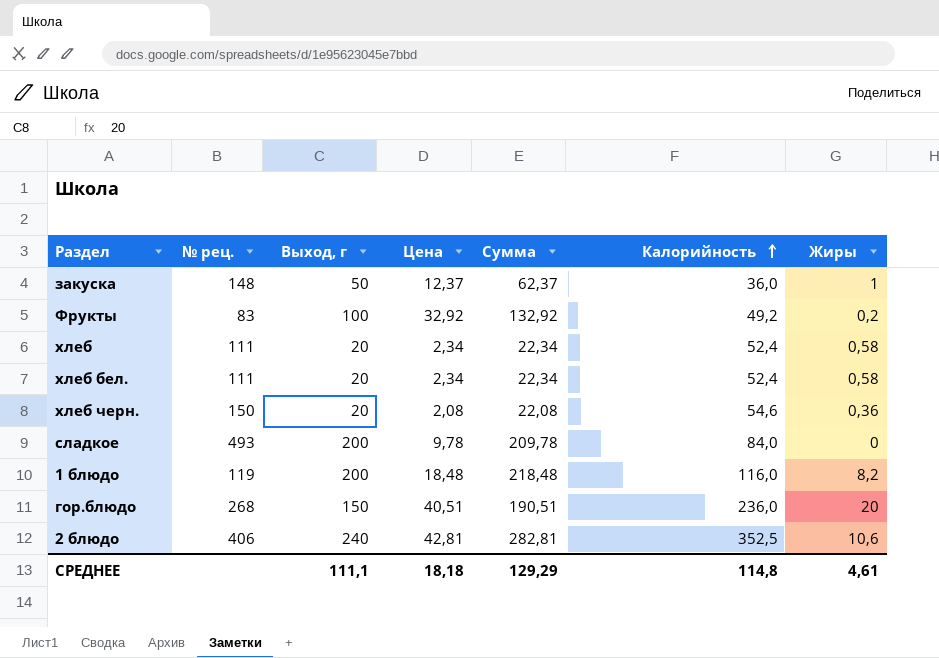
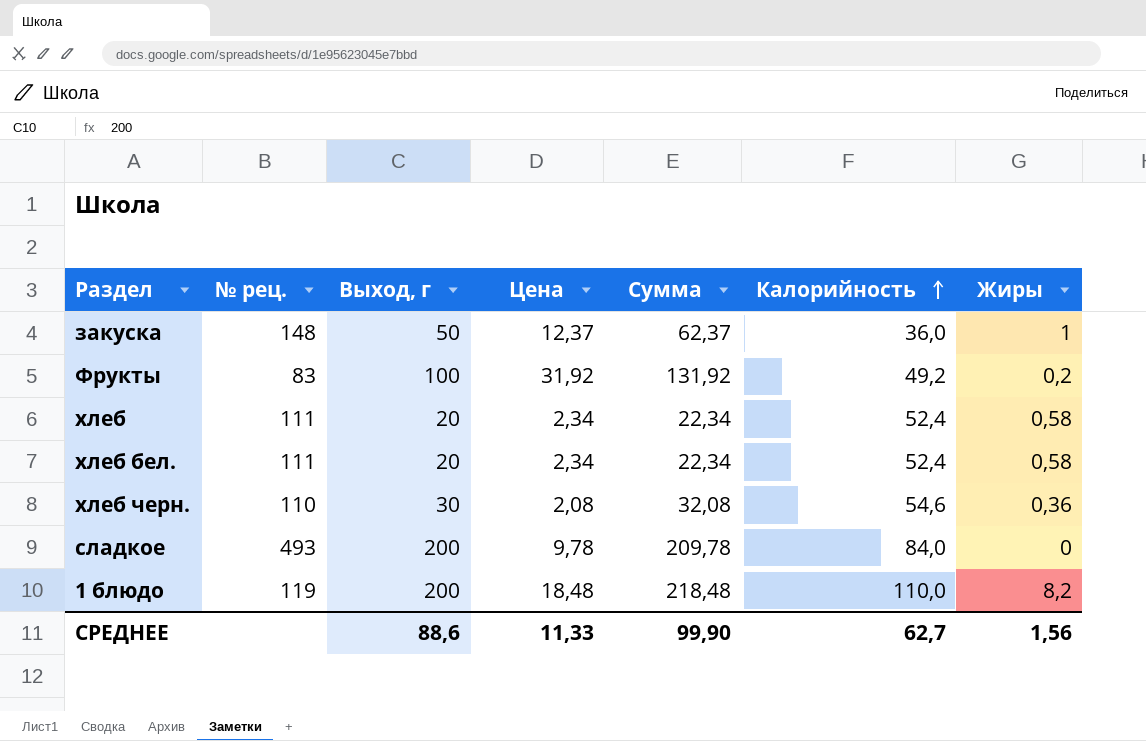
row гор.блюдо: 268 | 150 | 40,51 | 190,51 | 236,0 | 20 -> none
row 2 блюдо: 406 | 240 | 42,81 | 282,81 | 352,5 | 10,6 -> none
Фрукты | Цена: 32,92 -> 31,92
Фрукты | Сумма: 132,92 -> 131,92
хлеб черн. | № рец.: 150 -> 110
хлеб черн. | Выход, г: 20 -> 30
хлеб черн. | Сумма: 22,08 -> 32,08
1 блюдо | Калорийность: 116,0 -> 110,0
СРЕДНЕЕ | Выход, г: 111,1 -> 88,6
СРЕДНЕЕ | Цена: 18,18 -> 11,33
СРЕДНЕЕ | Сумма: 129,29 -> 99,90
СРЕДНЕЕ | Калорийность: 114,8 -> 62,7
СРЕДНЕЕ | Жиры: 4,61 -> 1,56

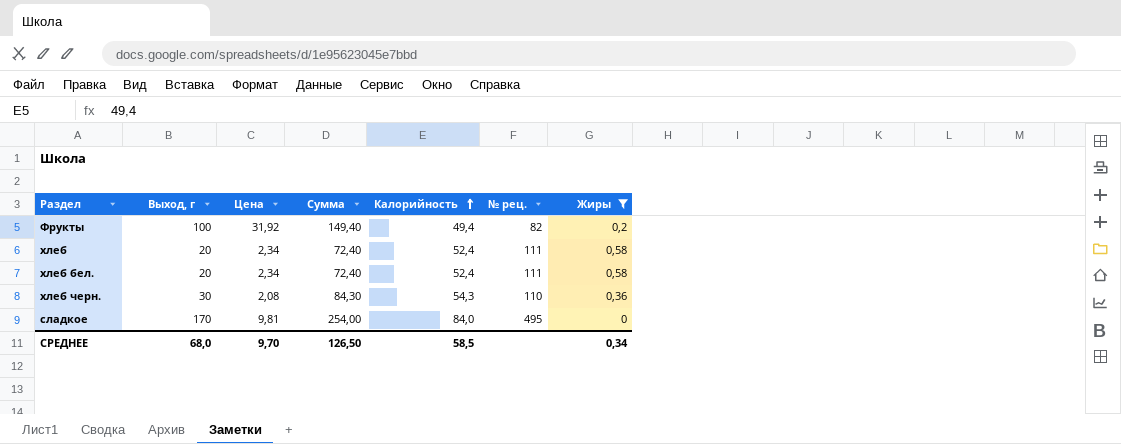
filter: none -> Жиры <= 0,58
column Сумма | formula: [Выход, г] + [Цена] -> [Выход, г] + [Калорийность]
column № рец. | position: 2 -> 6
Фрукты | Калорийность: 49,2 -> 49,4
Фрукты | № рец.: 83 -> 82
хлеб черн. | Калорийность: 54,6 -> 54,3
сладкое | Выход, г: 200 -> 170
сладкое | Цена: 9,78 -> 9,81
сладкое | № рец.: 493 -> 495
СРЕДНЕЕ | Выход, г: 88,6 -> 68,0
СРЕДНЕЕ | Цена: 11,33 -> 9,70
СРЕДНЕЕ | Сумма: 99,90 -> 126,50
СРЕДНЕЕ | Калорийность: 62,7 -> 58,5
СРЕДНЕЕ | Жиры: 1,56 -> 0,34

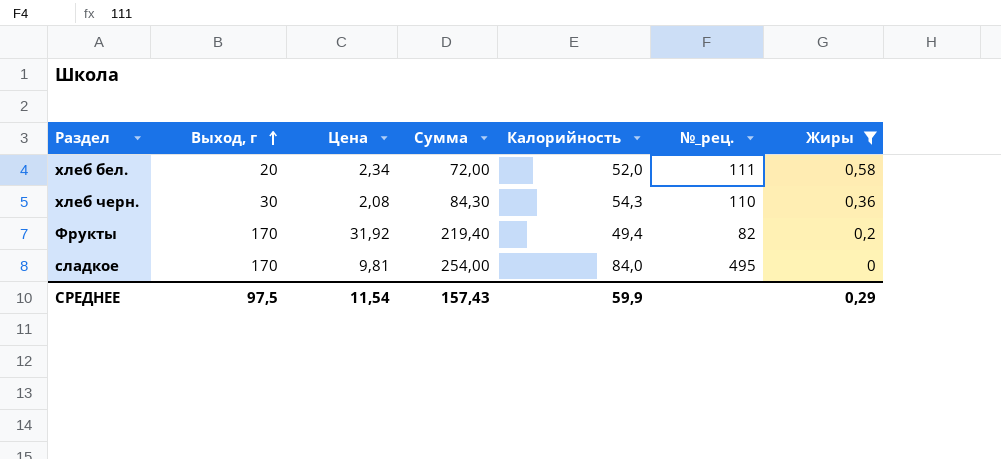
row order: Калорийность ascending -> Выход, г ascending
column name: № рец. -> №_рец.
row хлеб: 20 | 2,34 | 72,40 | 52,4 | 111 | 0,58 -> none
хлеб бел. | Сумма: 72,40 -> 72,00
хлеб бел. | Калорийность: 52,4 -> 52,0
Фрукты | Выход, г: 100 -> 170
Фрукты | Сумма: 149,40 -> 219,40
СРЕДНЕЕ | Выход, г: 68,0 -> 97,5
СРЕДНЕЕ | Цена: 9,70 -> 11,54
СРЕДНЕЕ | Сумма: 126,50 -> 157,43
СРЕДНЕЕ | Калорийность: 58,5 -> 59,9
СРЕДНЕЕ | Жиры: 0,34 -> 0,29

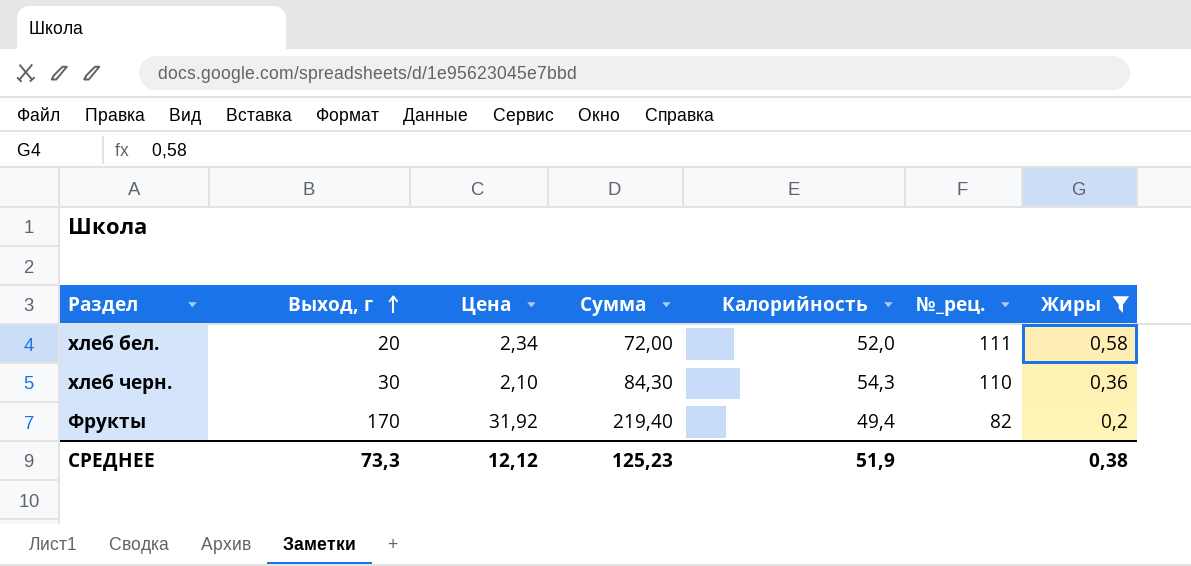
row сладкое: 170 | 9,81 | 254,00 | 84,0 | 495 | 0 -> none
хлеб черн. | Цена: 2,08 -> 2,10
СРЕДНЕЕ | Выход, г: 97,5 -> 73,3
СРЕДНЕЕ | Цена: 11,54 -> 12,12
СРЕДНЕЕ | Сумма: 157,43 -> 125,23
СРЕДНЕЕ | Калорийность: 59,9 -> 51,9
СРЕДНЕЕ | Жиры: 0,29 -> 0,38

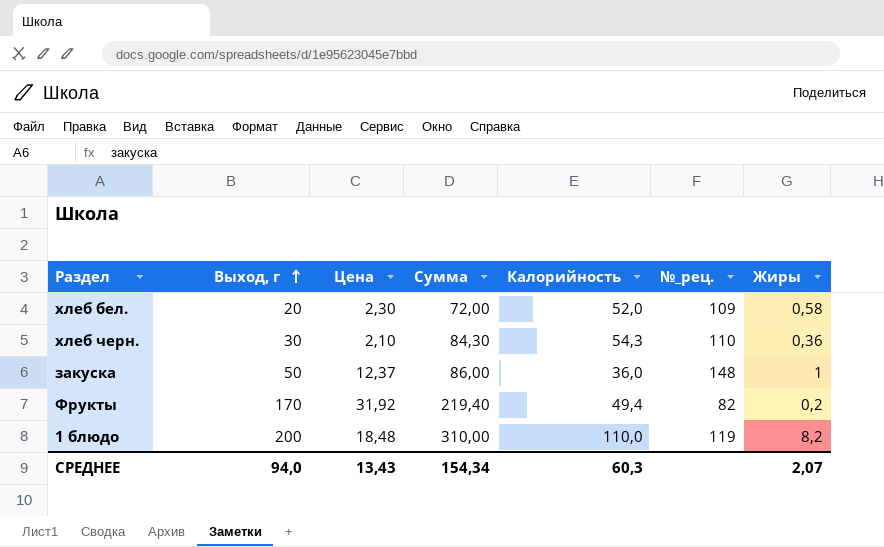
filter: Жиры <= 0,58 -> none
хлеб бел. | Цена: 2,34 -> 2,30
хлеб бел. | №_рец.: 111 -> 109
СРЕДНЕЕ | Выход, г: 73,3 -> 94,0
СРЕДНЕЕ | Цена: 12,12 -> 13,43
СРЕДНЕЕ | Сумма: 125,23 -> 154,34
СРЕДНЕЕ | Калорийность: 51,9 -> 60,3
СРЕДНЕЕ | Жиры: 0,38 -> 2,07

